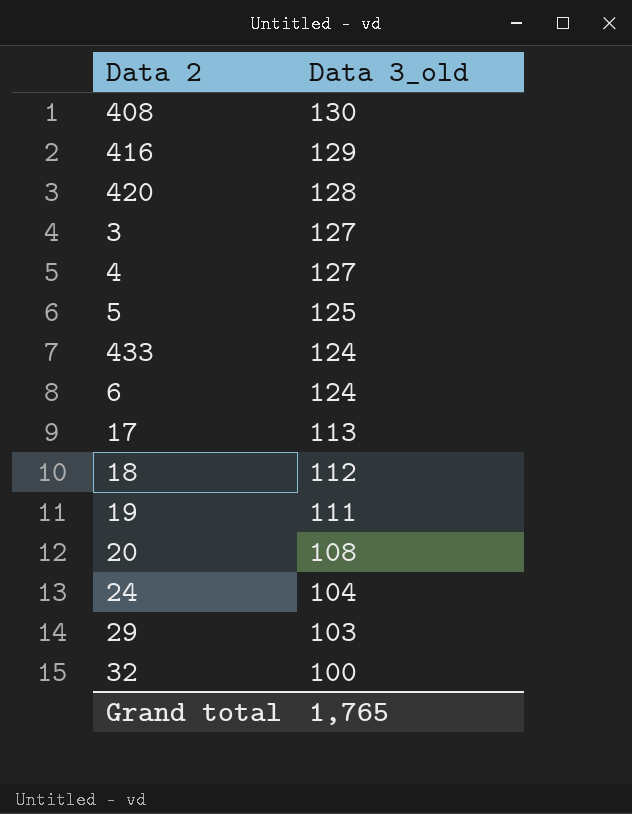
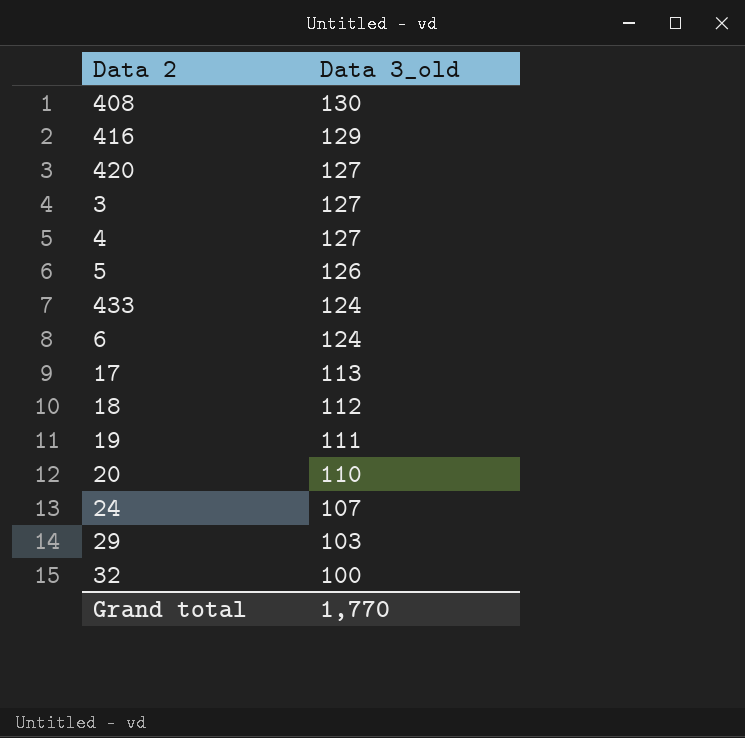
420 | Data 3_old: 128 -> 127
5 | Data 3_old: 125 -> 126
20 | Data 3_old: 108 -> 110
24 | Data 3_old: 104 -> 107
Grand total | Data 3_old: 1,765 -> 1,770

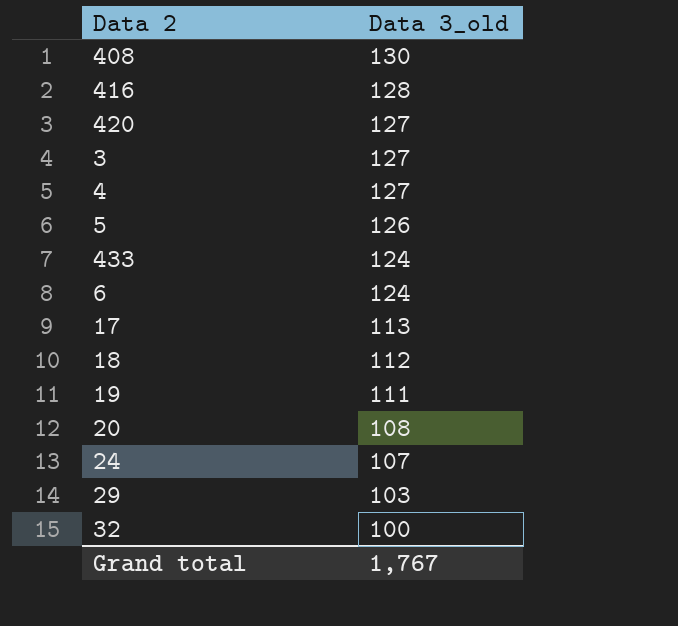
416 | Data 3_old: 129 -> 128
20 | Data 3_old: 110 -> 108
Grand total | Data 3_old: 1,770 -> 1,767

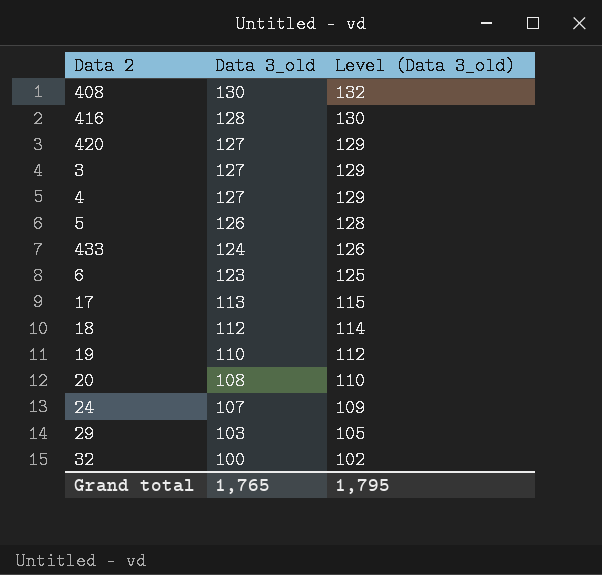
column Level (Data 3_old) | formula: none -> [Data 3_old] + 2
6 | Data 3_old: 124 -> 123
19 | Data 3_old: 111 -> 110
Grand total | Data 3_old: 1,767 -> 1,765

